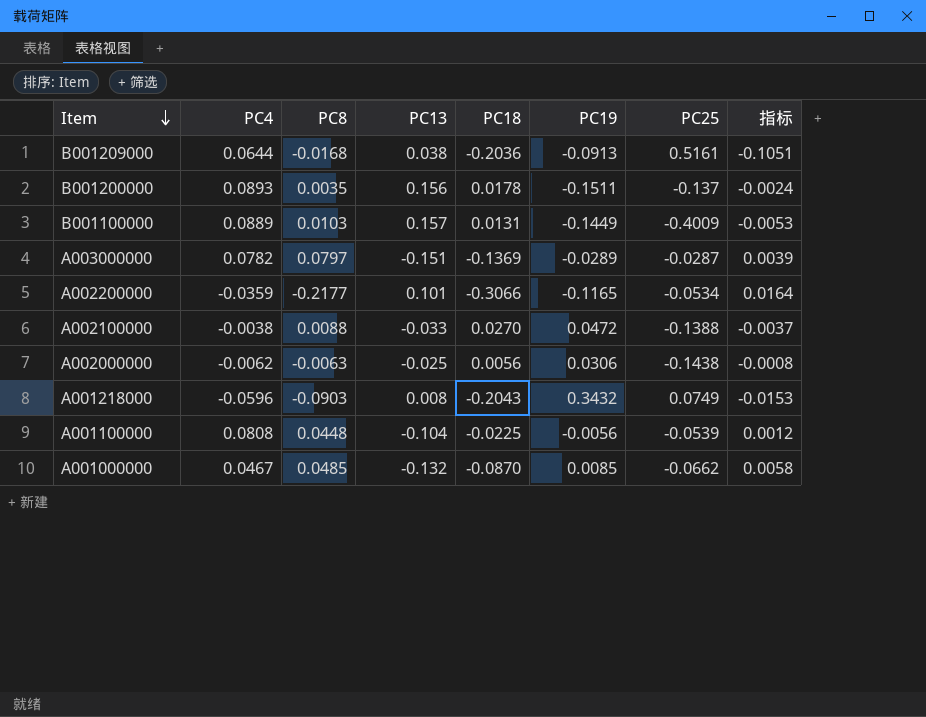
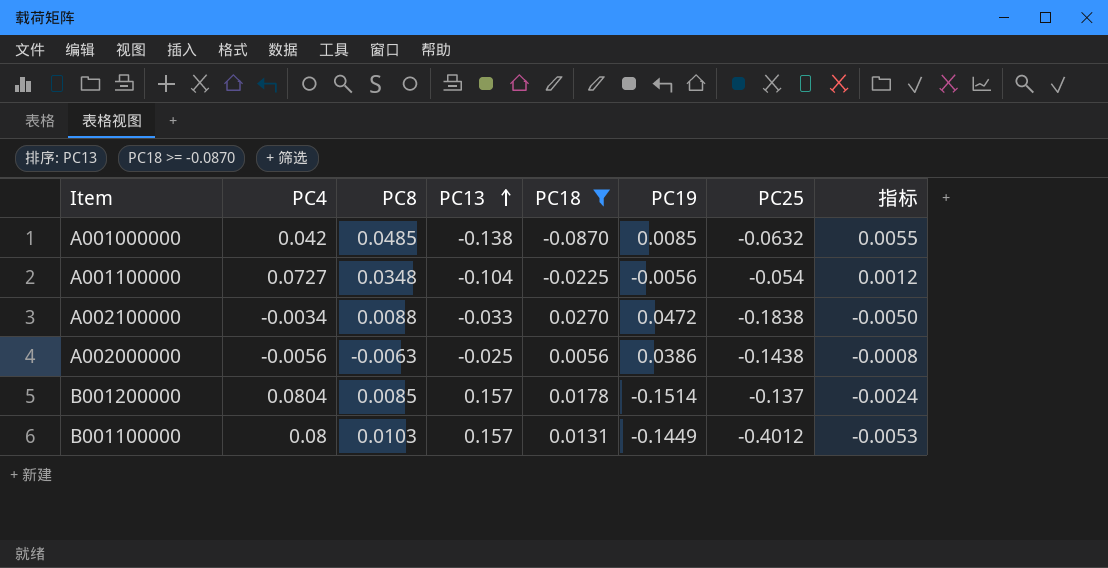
filter: none -> PC18 >= -0.0870
row order: Item descending -> PC13 ascending
A001000000 | PC4: 0.0467 -> 0.042
A001000000 | PC13: -0.132 -> -0.138
A001000000 | PC25: -0.0662 -> -0.0632
A001000000 | 指标: 0.0058 -> 0.0055
A001100000 | PC4: 0.0808 -> 0.0727
A001100000 | PC8: 0.0448 -> 0.0348
A001100000 | PC25: -0.0539 -> -0.054
A002100000 | PC4: -0.0038 -> -0.0034
A002100000 | PC25: -0.1388 -> -0.1838
A002100000 | 指标: -0.0037 -> -0.0050
A002000000 | PC4: -0.0062 -> -0.0056
A002000000 | PC19: 0.0306 -> 0.0386
B001200000 | PC4: 0.0893 -> 0.0804
B001200000 | PC8: 0.0035 -> 0.0085
B001200000 | PC13: 0.156 -> 0.157
B001200000 | PC19: -0.1511 -> -0.1514
B001100000 | PC4: 0.0889 -> 0.08
B001100000 | PC25: -0.4009 -> -0.4012

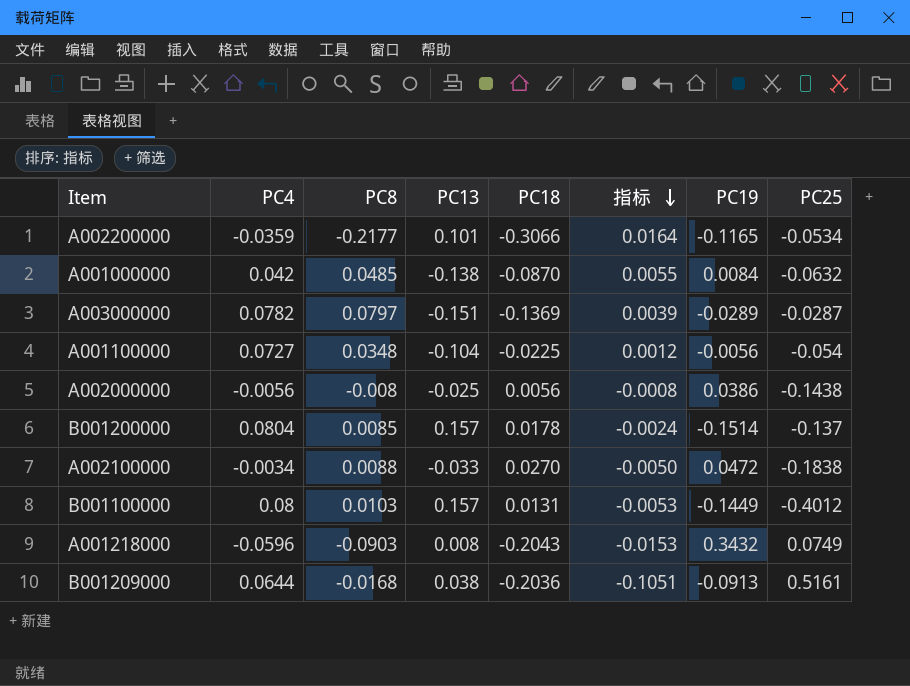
filter: PC18 >= -0.0870 -> none
row order: PC13 ascending -> 指标 descending
column 指标 | position: 8 -> 6
A001000000 | PC19: 0.0085 -> 0.0084
A002000000 | PC8: -0.0063 -> -0.008

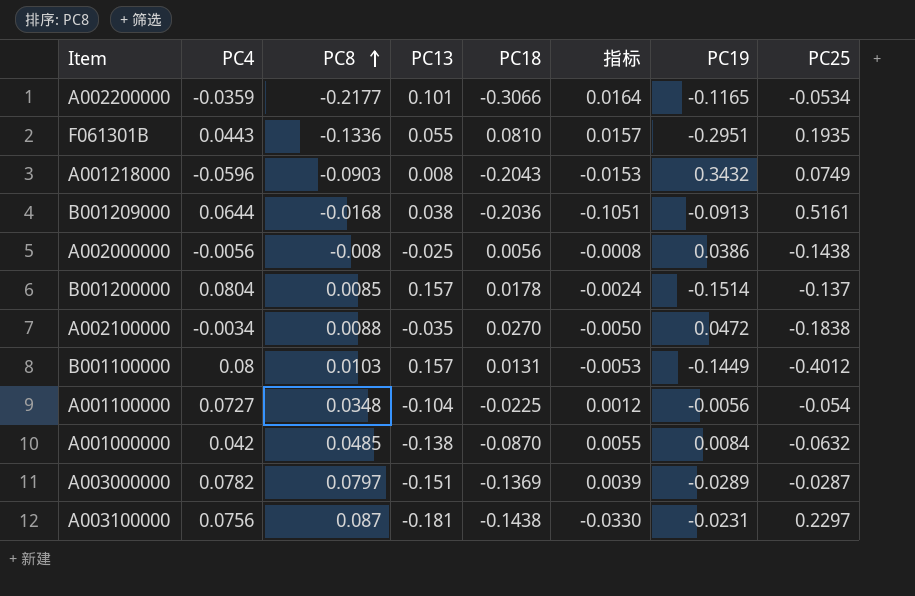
row order: 指标 descending -> PC8 ascending
row F061301B: none -> 0.0443 | -0.1336 | 0.055 | 0.0810 | 0.0157 | -0.2951 | 0.1935
A002100000 | PC13: -0.033 -> -0.035
row A003100000: none -> 0.0756 | 0.087 | -0.181 | -0.1438 | -0.0330 | -0.0231 | 0.2297

